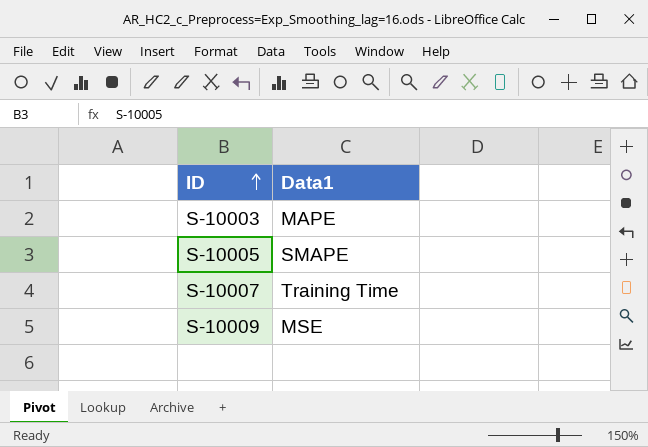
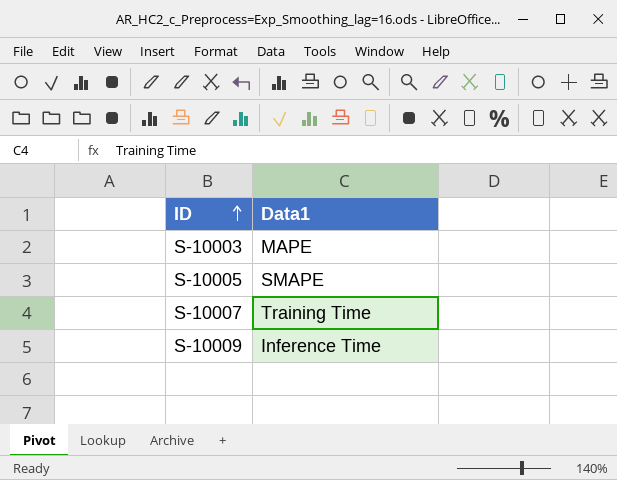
S-10009 | Data1: MSE -> Inference Time

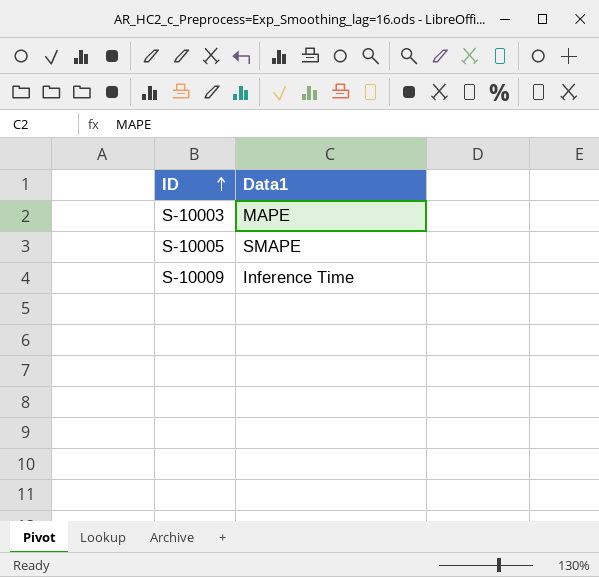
row S-10007: Training Time -> none

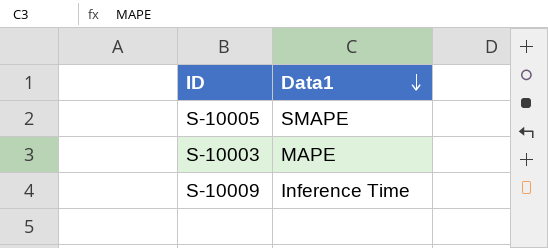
row order: ID ascending -> Data1 descending

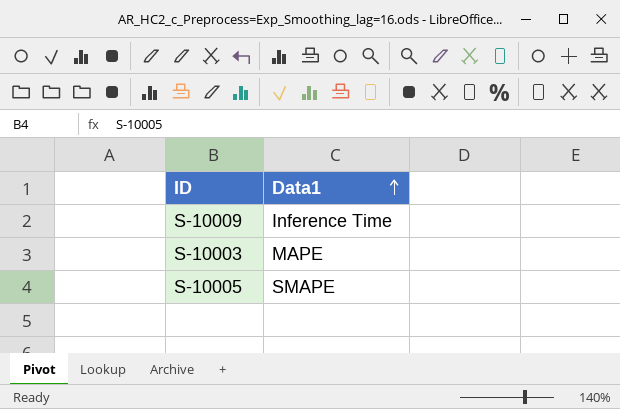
row order: Data1 descending -> Data1 ascending

